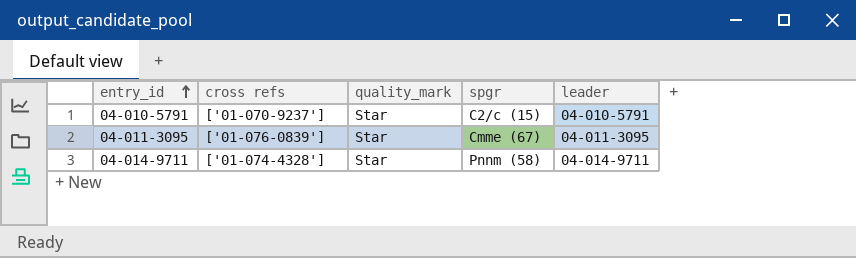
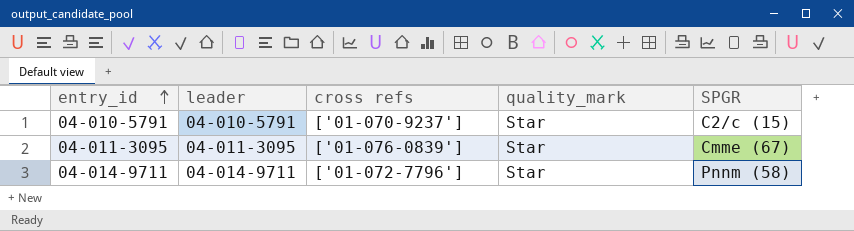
column leader | position: 5 -> 2
column name: spgr -> SPGR
04-014-9711 | cross refs: ['01-074-4328'] -> ['01-072-7796']

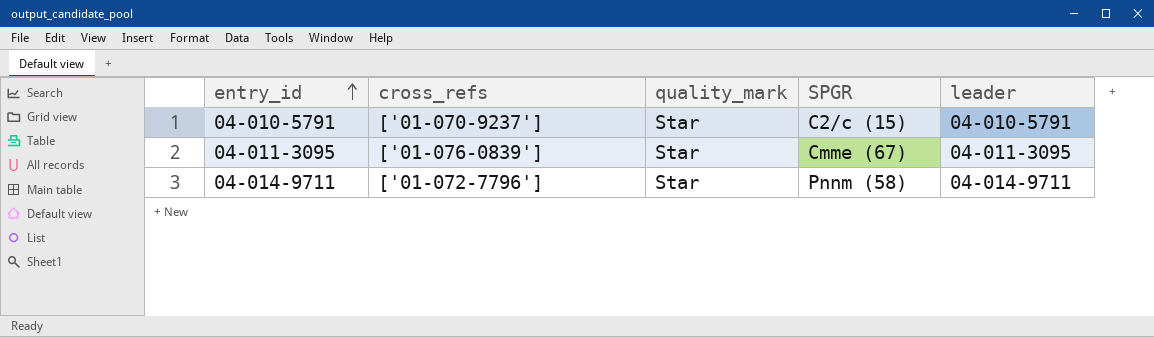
column name: cross refs -> cross_refs
column leader | position: 2 -> 5

